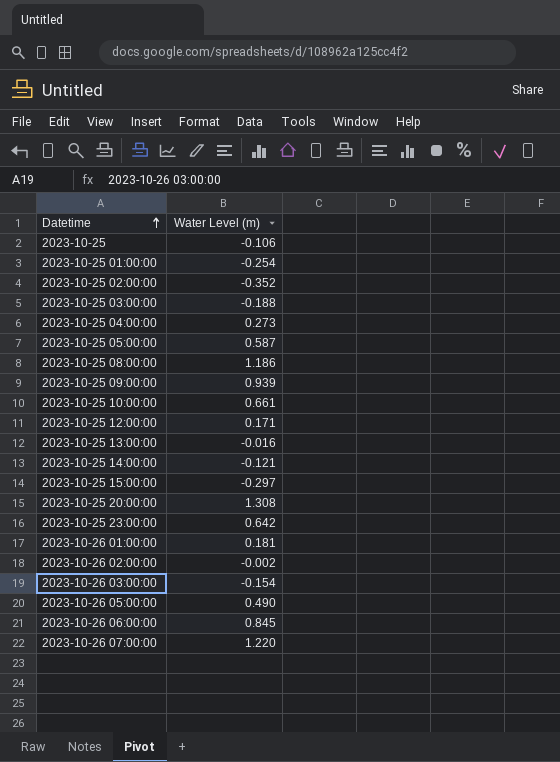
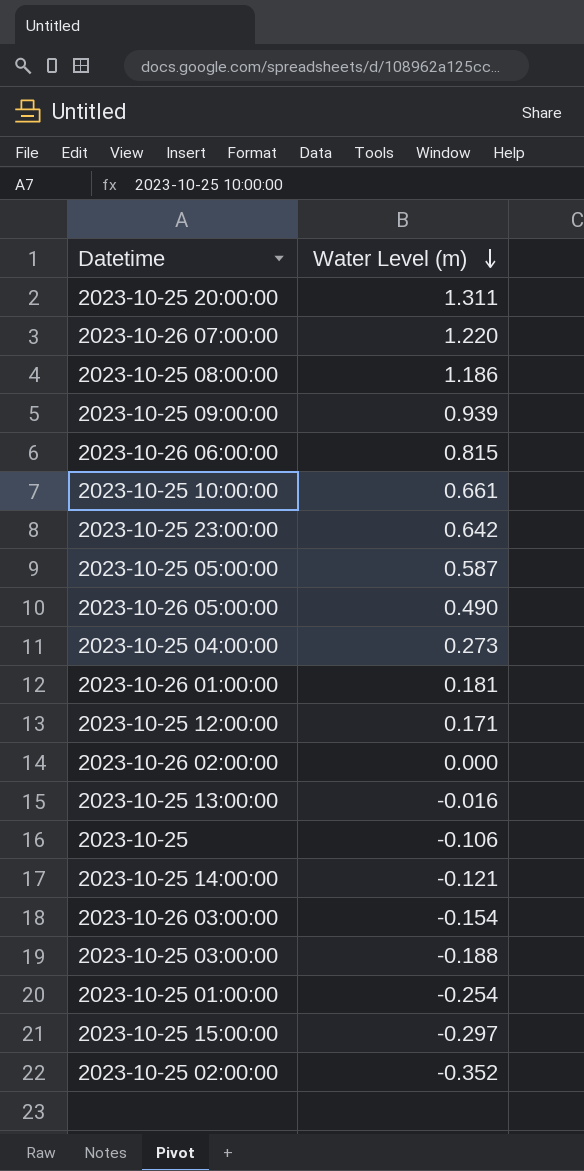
row order: Datetime ascending -> Water Level (m) descending
2023-10-25 20:00:00 | Water Level (m): 1.308 -> 1.311
2023-10-26 06:00:00 | Water Level (m): 0.845 -> 0.815
2023-10-26 02:00:00 | Water Level (m): -0.002 -> 0.000

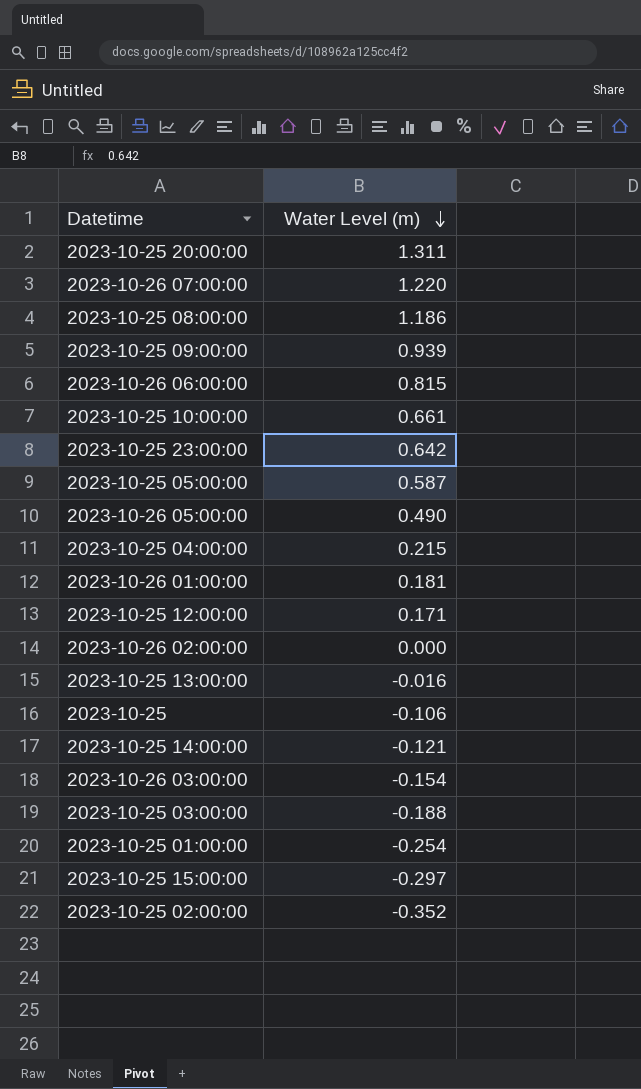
2023-10-25 04:00:00 | Water Level (m): 0.273 -> 0.215

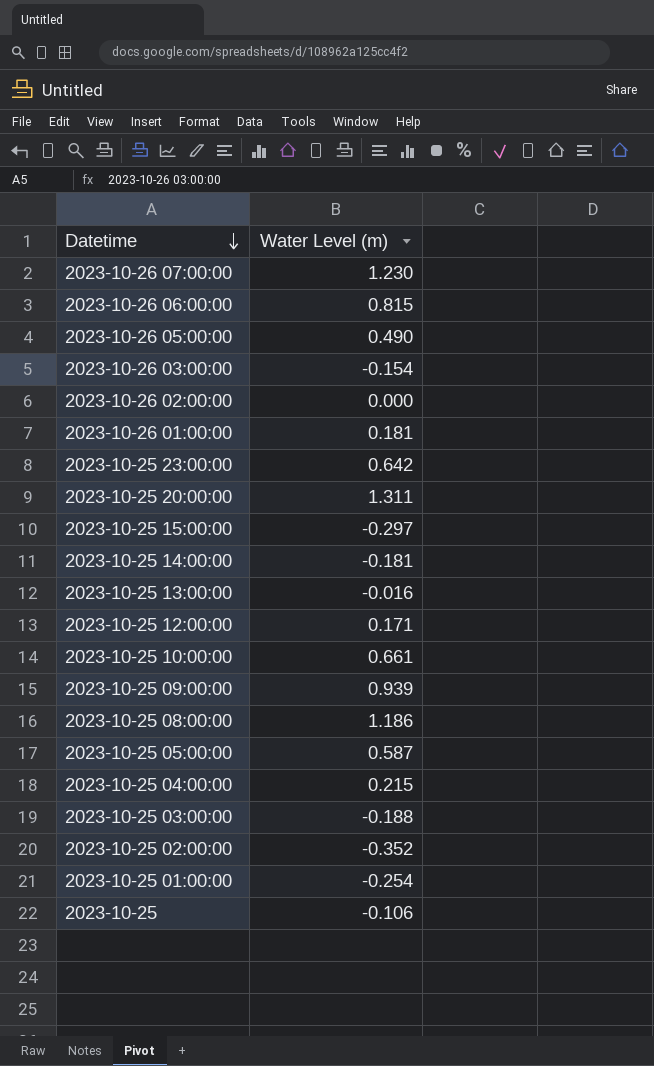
row order: Water Level (m) descending -> Datetime descending
2023-10-26 07:00:00 | Water Level (m): 1.220 -> 1.230
2023-10-25 14:00:00 | Water Level (m): -0.121 -> -0.181

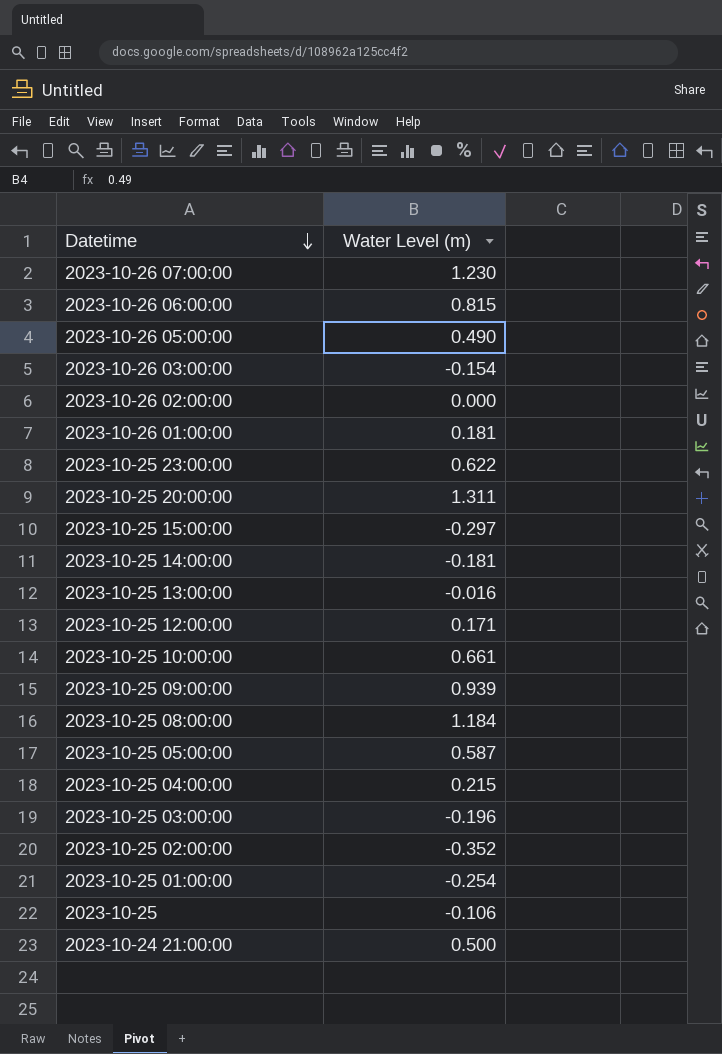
2023-10-25 23:00:00 | Water Level (m): 0.642 -> 0.622
2023-10-25 08:00:00 | Water Level (m): 1.186 -> 1.184
2023-10-25 03:00:00 | Water Level (m): -0.188 -> -0.196
row 2023-10-24 21:00:00: none -> 0.500

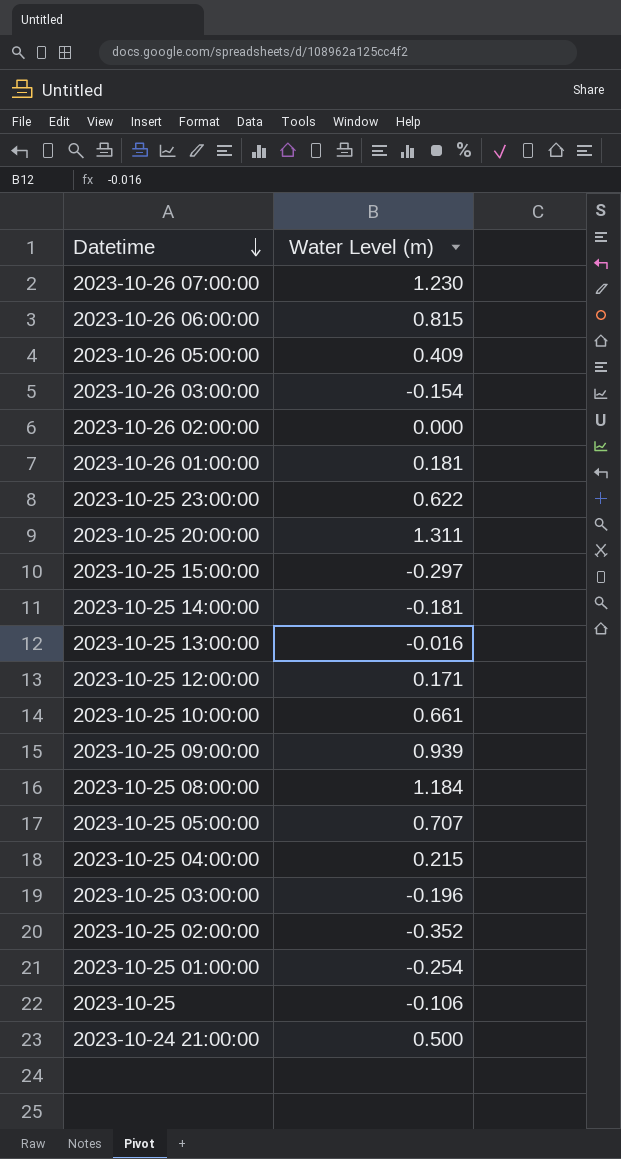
2023-10-26 05:00:00 | Water Level (m): 0.490 -> 0.409
2023-10-25 05:00:00 | Water Level (m): 0.587 -> 0.707

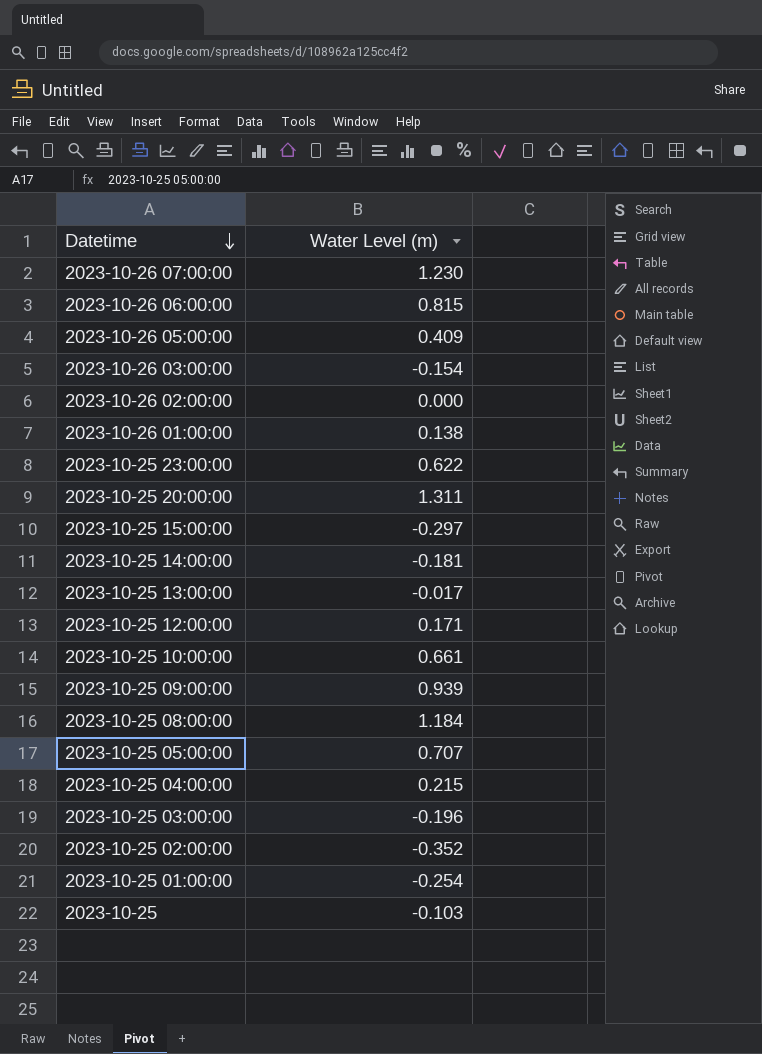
row 2023-10-24 21:00:00: 0.500 -> none
2023-10-26 01:00:00 | Water Level (m): 0.181 -> 0.138
2023-10-25 13:00:00 | Water Level (m): -0.016 -> -0.017
2023-10-25 | Water Level (m): -0.106 -> -0.103

